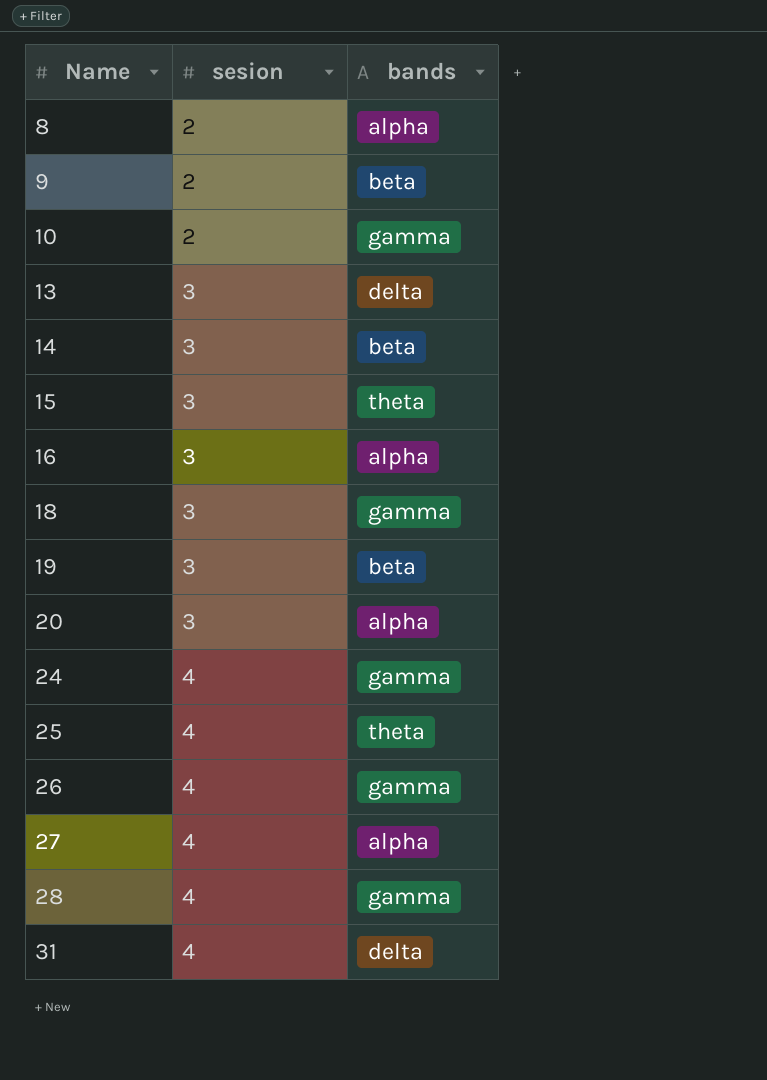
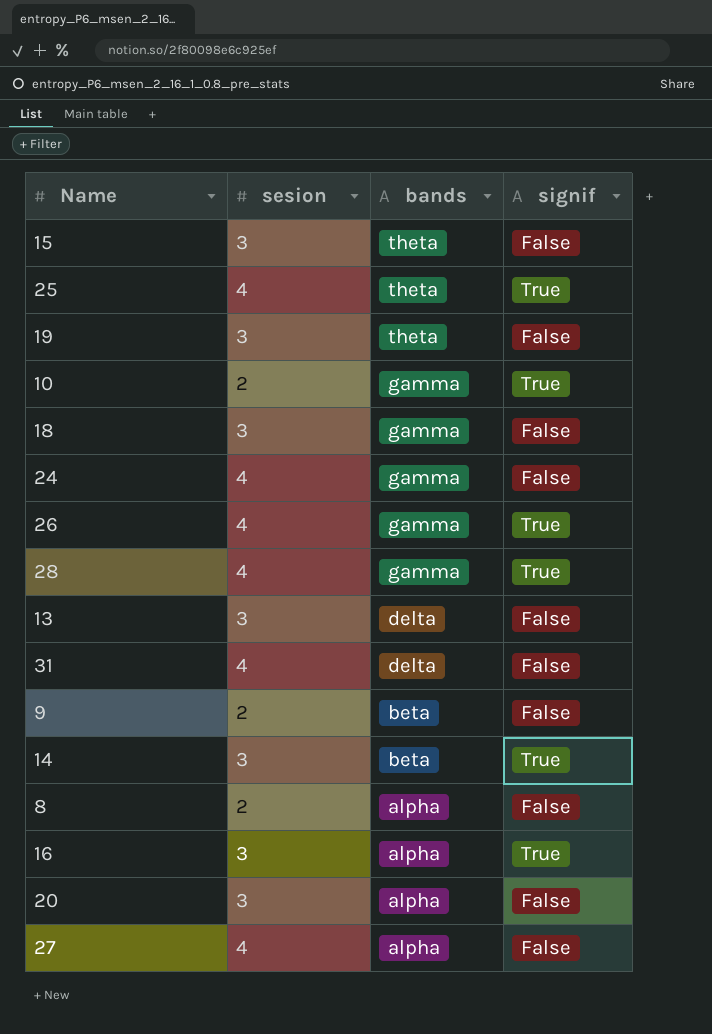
row order: Name ascending -> bands descending
column signif | position: none -> 4
19 | bands: beta -> theta

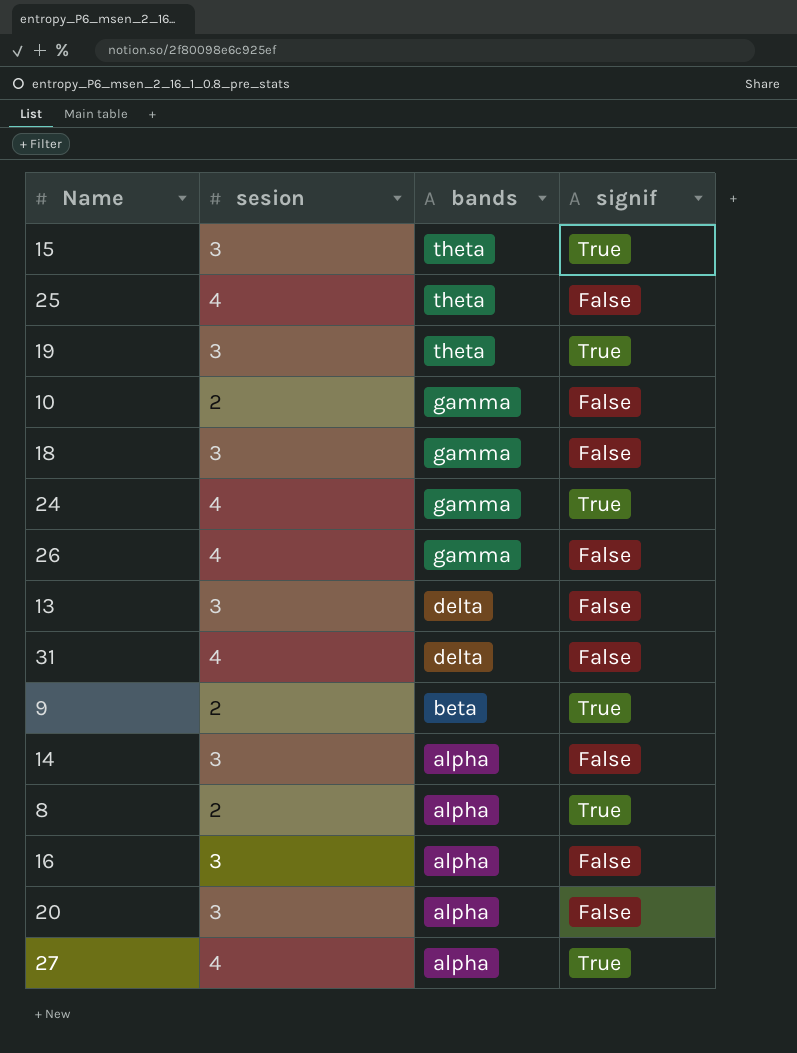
row 28: 4 | gamma | True -> none
15 | signif: False -> True
25 | signif: True -> False
19 | signif: False -> True
10 | signif: True -> False
24 | signif: False -> True
26 | signif: True -> False
9 | signif: False -> True
14 | bands: beta -> alpha
14 | signif: True -> False
8 | signif: False -> True
16 | signif: True -> False
27 | signif: False -> True

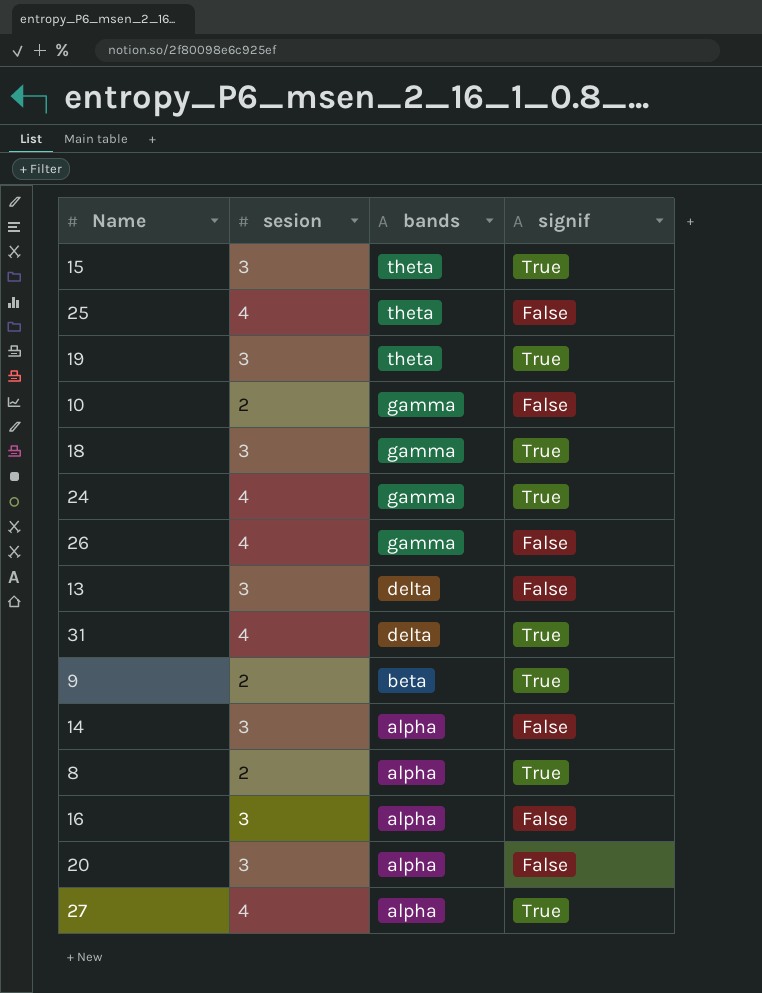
18 | signif: False -> True
31 | signif: False -> True

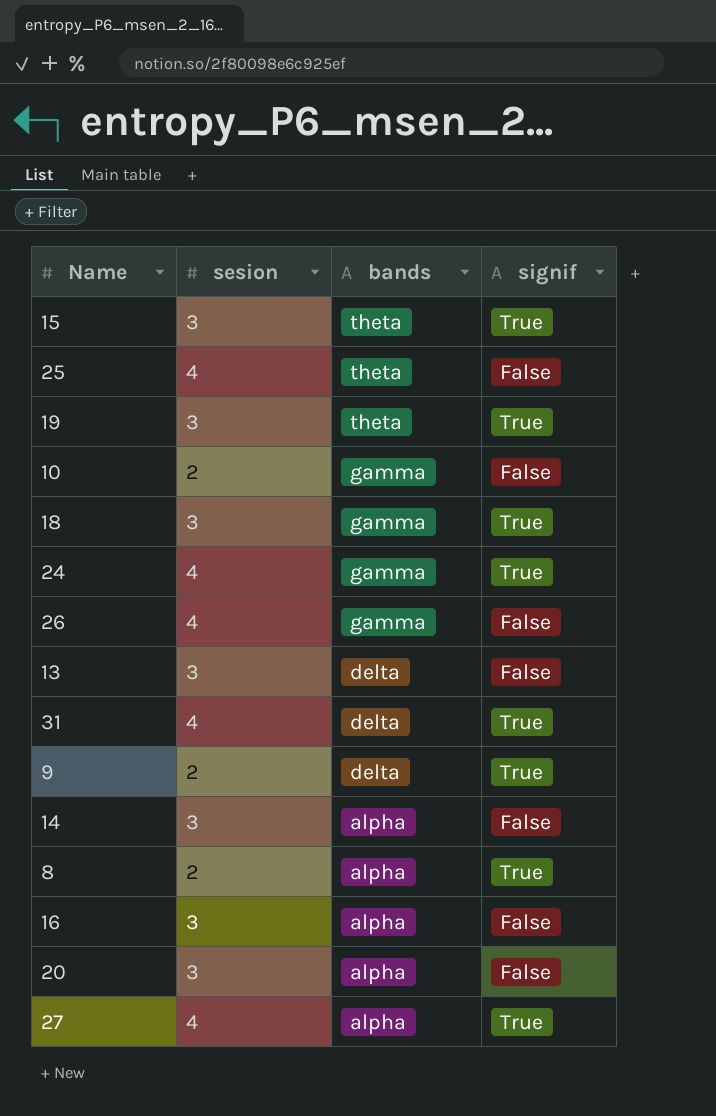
9 | bands: beta -> delta

